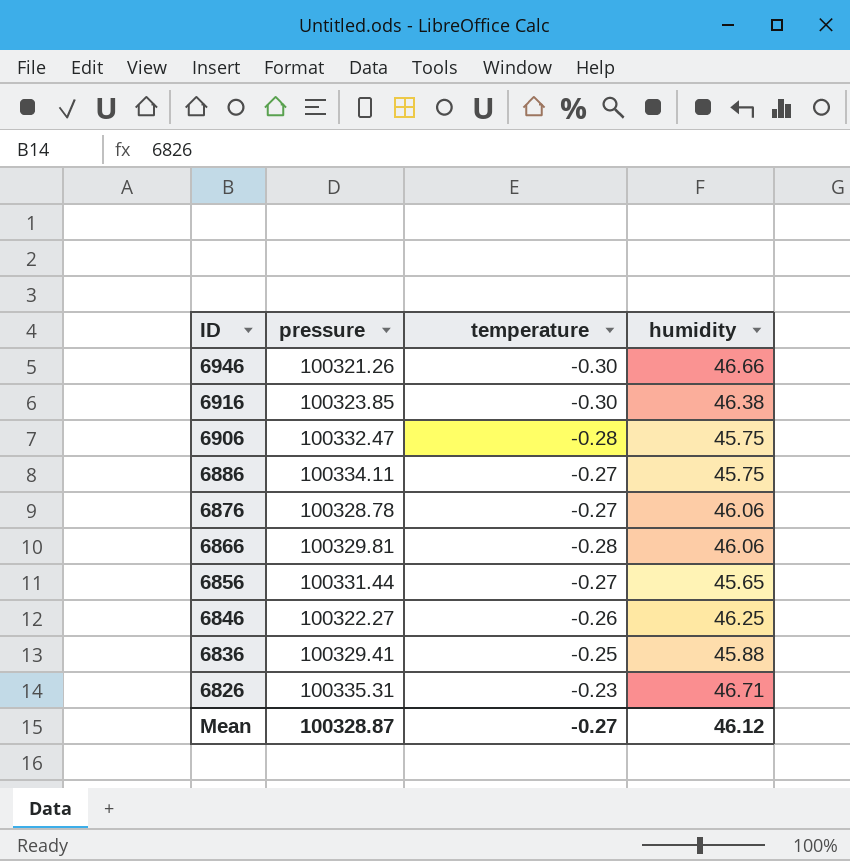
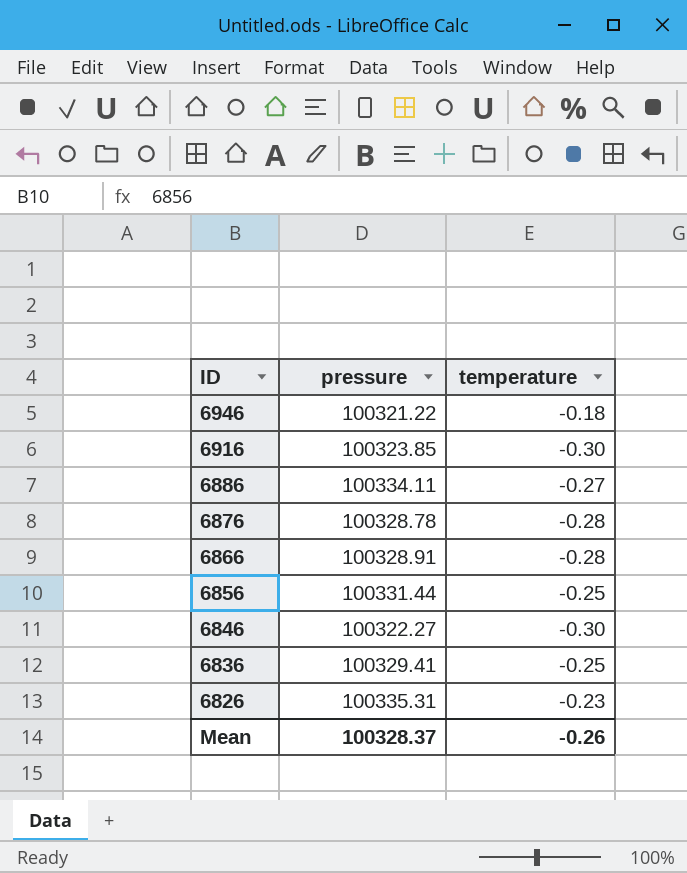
column humidity | position: 4 -> none
row 6906: 100332.47 | -0.28 | 45.75 -> none
6946 | pressure: 100321.26 -> 100321.22
6946 | temperature: -0.30 -> -0.18
6876 | temperature: -0.27 -> -0.28
6866 | pressure: 100329.81 -> 100328.91
6856 | temperature: -0.27 -> -0.25
6846 | temperature: -0.26 -> -0.30
Mean | pressure: 100328.87 -> 100328.37
Mean | temperature: -0.27 -> -0.26

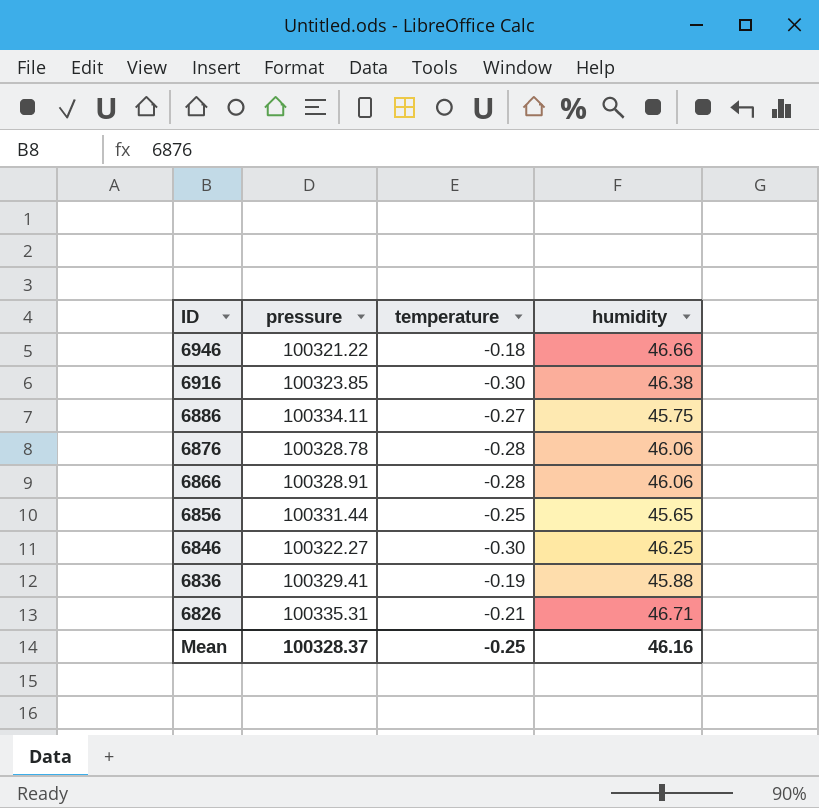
column humidity | position: none -> 4
6836 | temperature: -0.25 -> -0.19
6826 | temperature: -0.23 -> -0.21
Mean | temperature: -0.26 -> -0.25

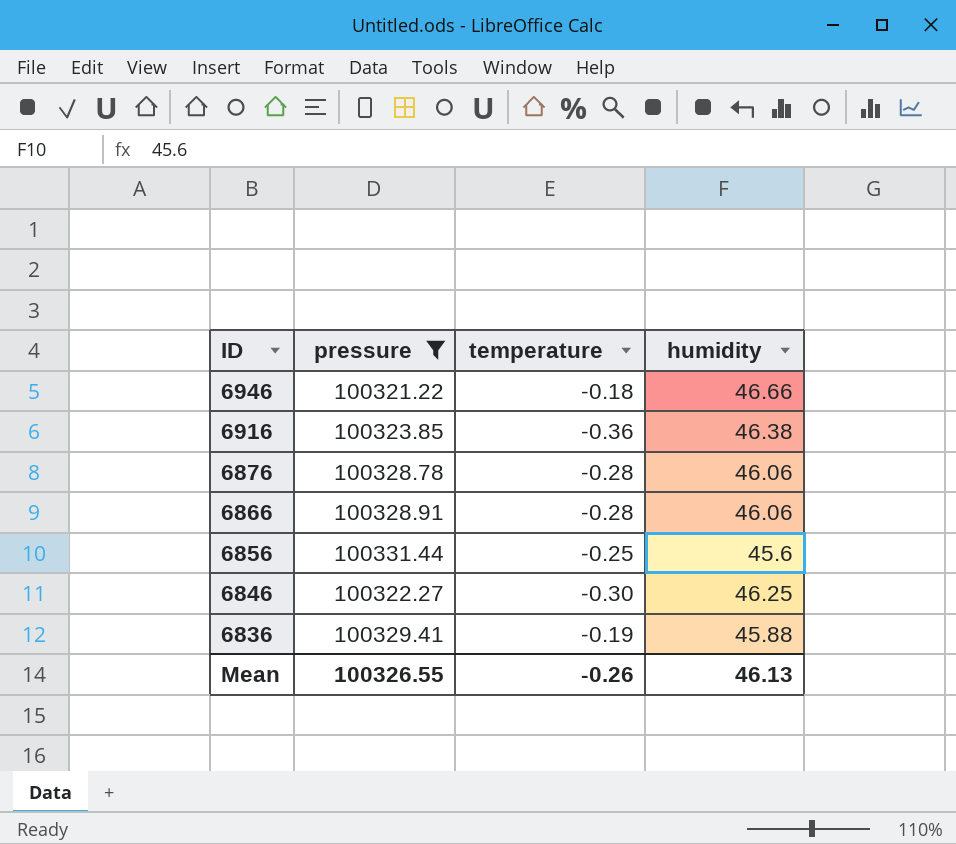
filter: none -> pressure <= 100331.44
6916 | temperature: -0.30 -> -0.36
6856 | humidity: 45.65 -> 45.6
Mean | pressure: 100328.37 -> 100326.55
Mean | temperature: -0.25 -> -0.26
Mean | humidity: 46.16 -> 46.13

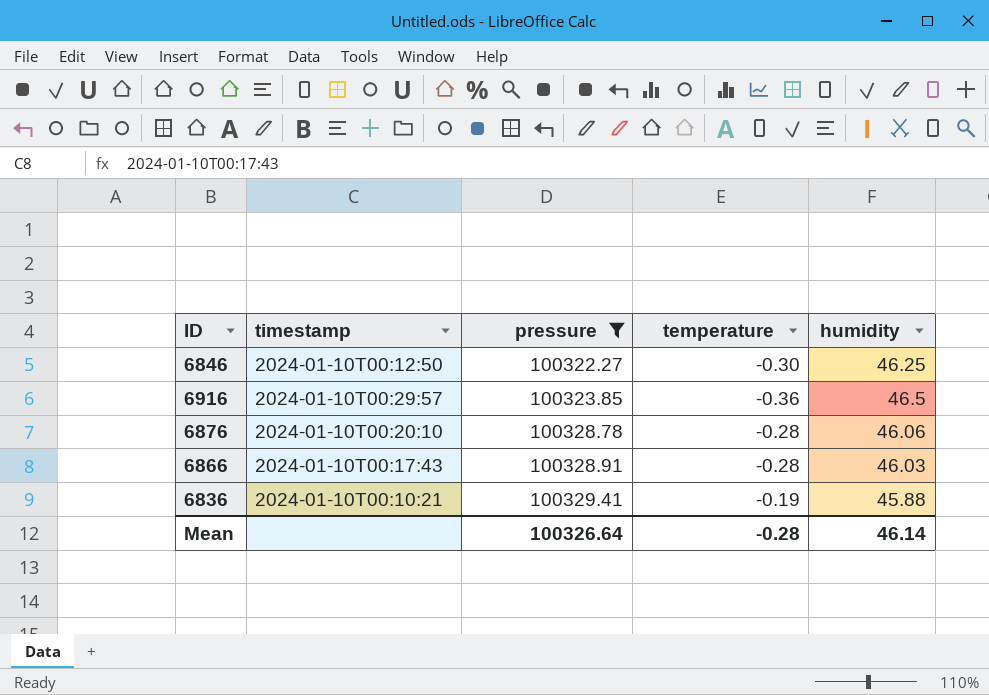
row order: ID descending -> pressure ascending
column timestamp | position: none -> 2
row 6946: 100321.22 | -0.18 | 46.66 -> none
row 6856: 100331.44 | -0.25 | 45.6 -> none
6916 | humidity: 46.38 -> 46.5
6866 | humidity: 46.06 -> 46.03
Mean | pressure: 100326.55 -> 100326.64
Mean | temperature: -0.26 -> -0.28
Mean | humidity: 46.13 -> 46.14

